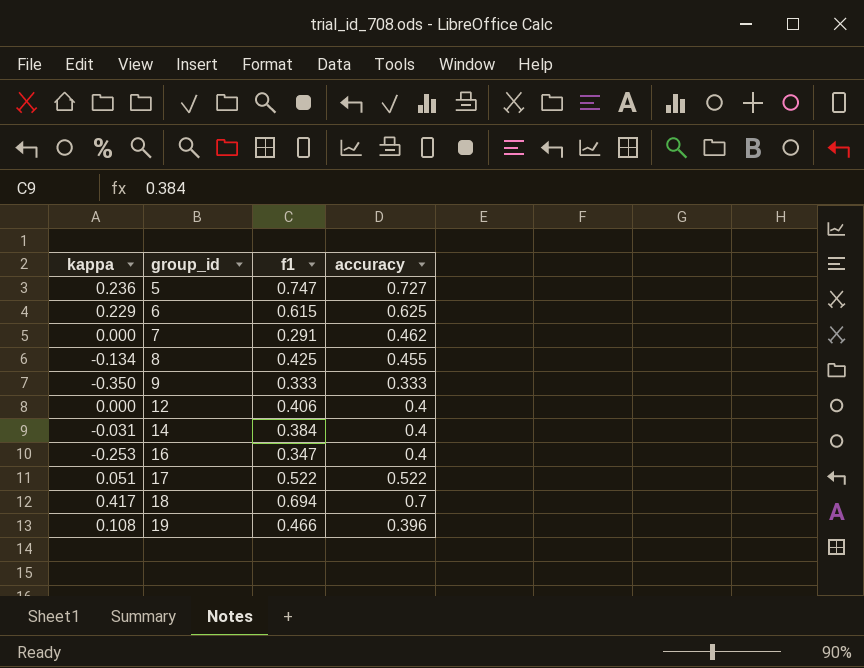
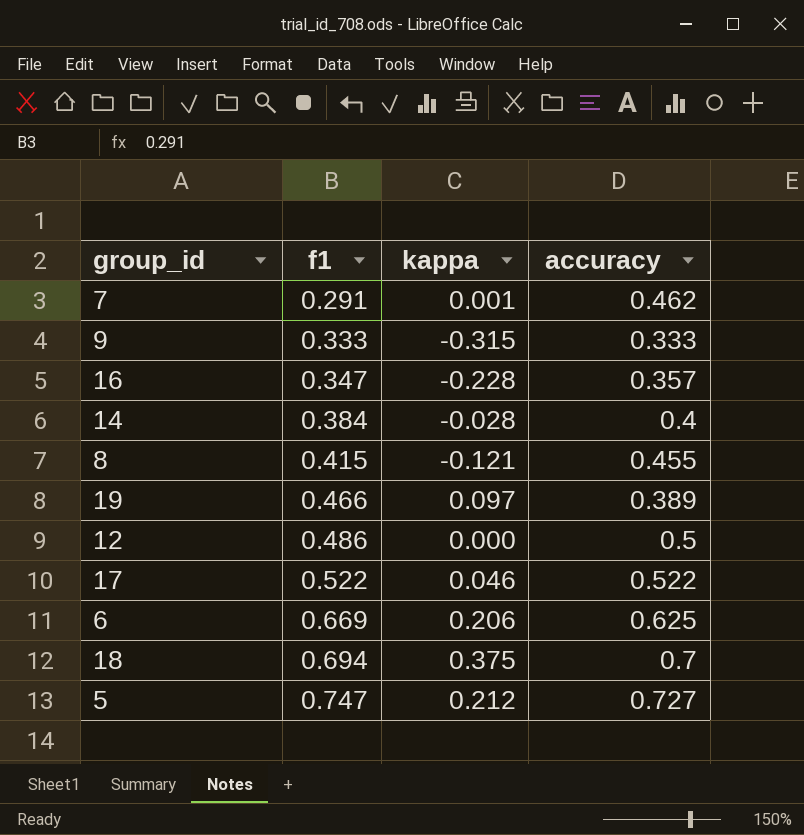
row order: group_id ascending -> f1 ascending
column kappa | position: 1 -> 3
7 | kappa: 0.000 -> 0.001
9 | kappa: -0.350 -> -0.315
16 | kappa: -0.253 -> -0.228
16 | accuracy: 0.4 -> 0.357
14 | kappa: -0.031 -> -0.028
8 | f1: 0.425 -> 0.415
8 | kappa: -0.134 -> -0.121
19 | kappa: 0.108 -> 0.097
19 | accuracy: 0.396 -> 0.389
12 | f1: 0.406 -> 0.486
12 | accuracy: 0.4 -> 0.5
17 | kappa: 0.051 -> 0.046
6 | f1: 0.615 -> 0.669
6 | kappa: 0.229 -> 0.206
18 | kappa: 0.417 -> 0.375
5 | kappa: 0.236 -> 0.212

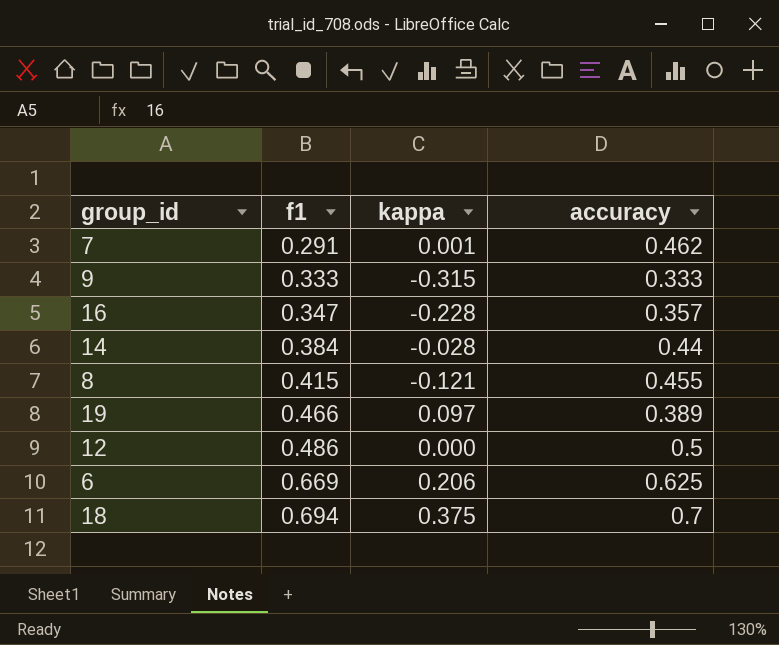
row 17: 0.522 | 0.046 | 0.522 -> none
row 5: 0.747 | 0.212 | 0.727 -> none
14 | accuracy: 0.4 -> 0.44

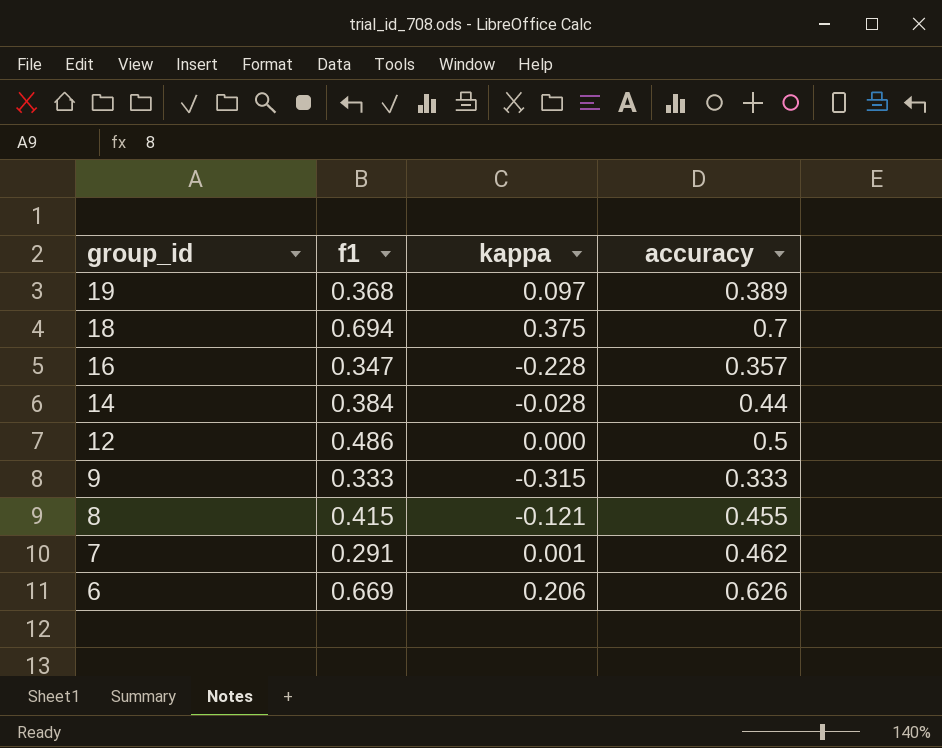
row order: f1 ascending -> group_id descending
19 | f1: 0.466 -> 0.368
6 | accuracy: 0.625 -> 0.626

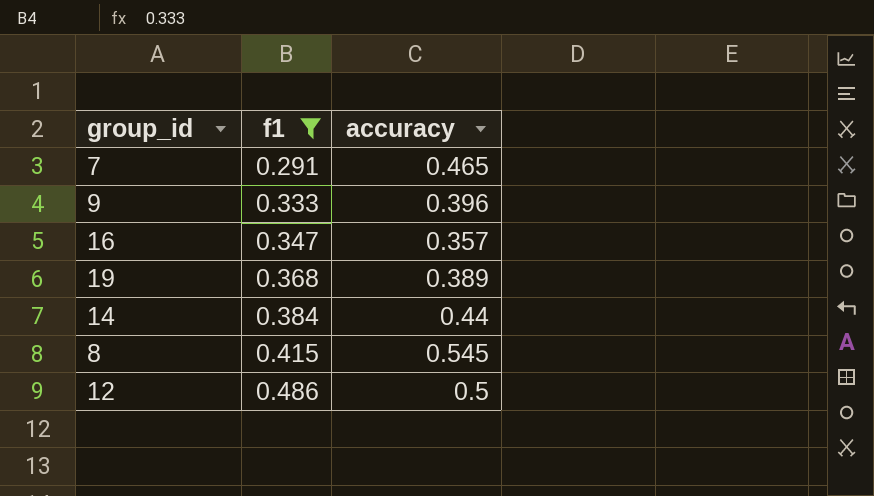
filter: none -> f1 <= 0.486
row order: group_id descending -> f1 ascending
column kappa | position: 3 -> none
7 | accuracy: 0.462 -> 0.465
9 | accuracy: 0.333 -> 0.396
8 | accuracy: 0.455 -> 0.545

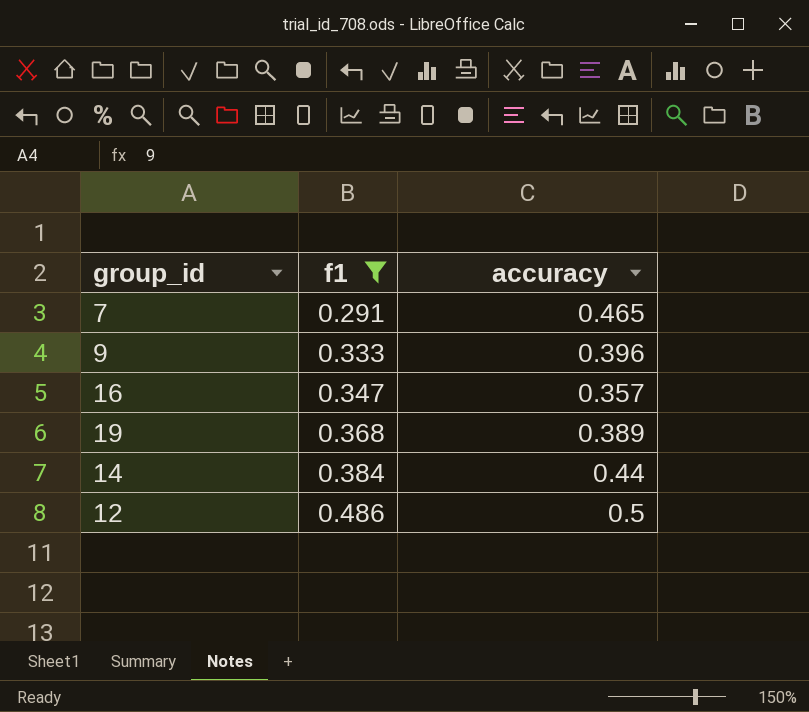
row 8: 0.415 | 0.545 -> none

